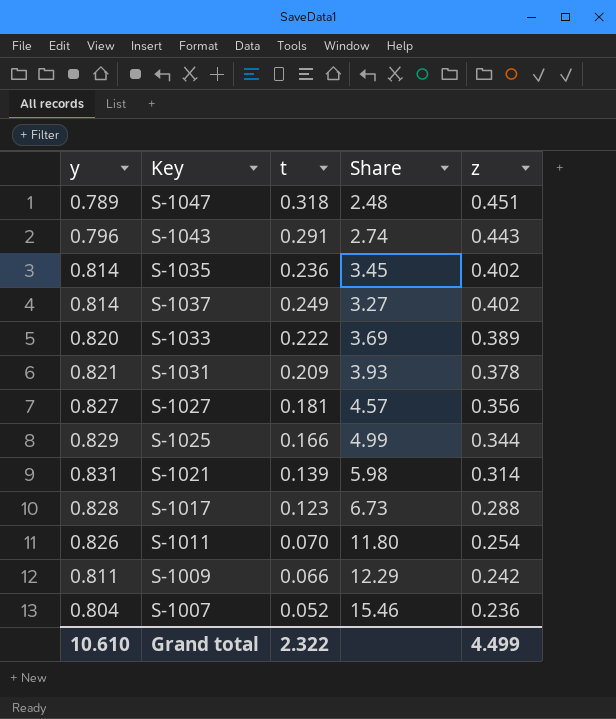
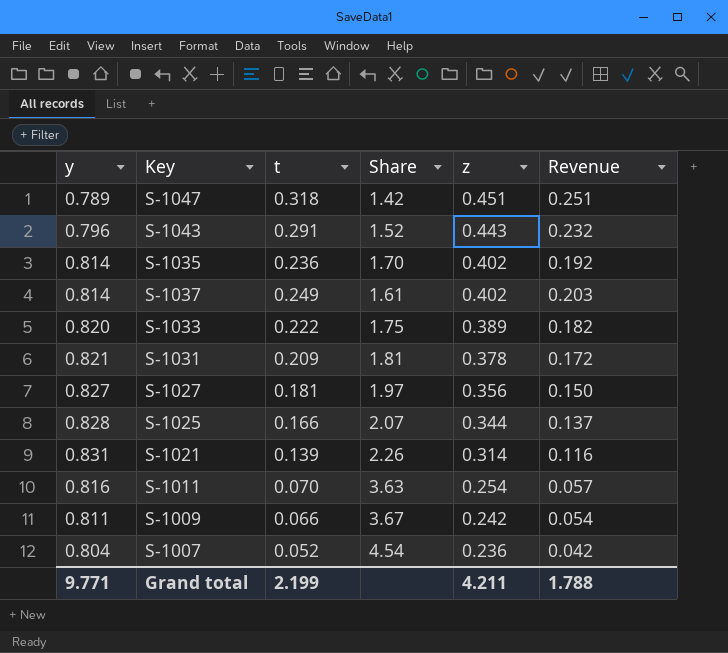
column Share | formula: [y] / [t] -> [z] / [t]
column Revenue | formula: none -> [y] * [t]
row S-1017: 0.828 | 0.123 | 6.73 | 0.288 -> none
S-1025 | y: 0.829 -> 0.828
S-1011 | y: 0.826 -> 0.816
Grand total | y: 10.610 -> 9.771
Grand total | t: 2.322 -> 2.199
Grand total | z: 4.499 -> 4.211

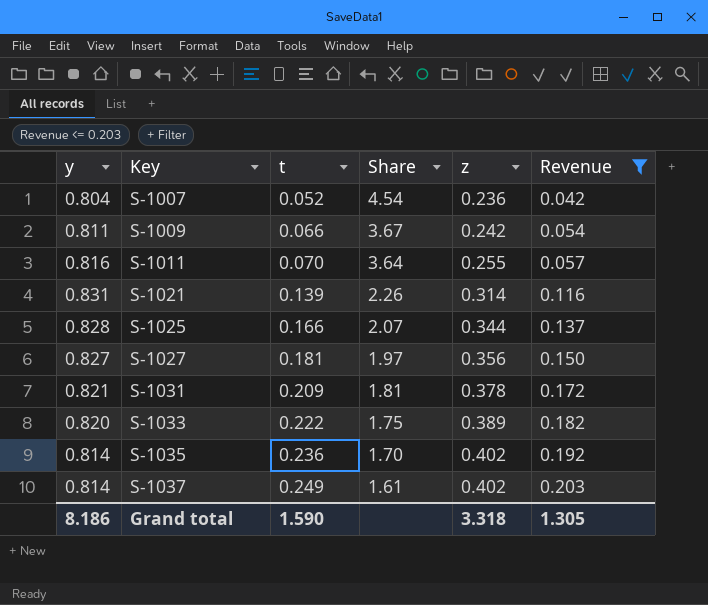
filter: none -> Revenue <= 0.203
row order: z descending -> Key ascending
S-1011 | Share: 3.63 -> 3.64
S-1011 | z: 0.254 -> 0.255
Grand total | y: 9.771 -> 8.186
Grand total | t: 2.199 -> 1.590
Grand total | z: 4.211 -> 3.318
Grand total | Revenue: 1.788 -> 1.305

